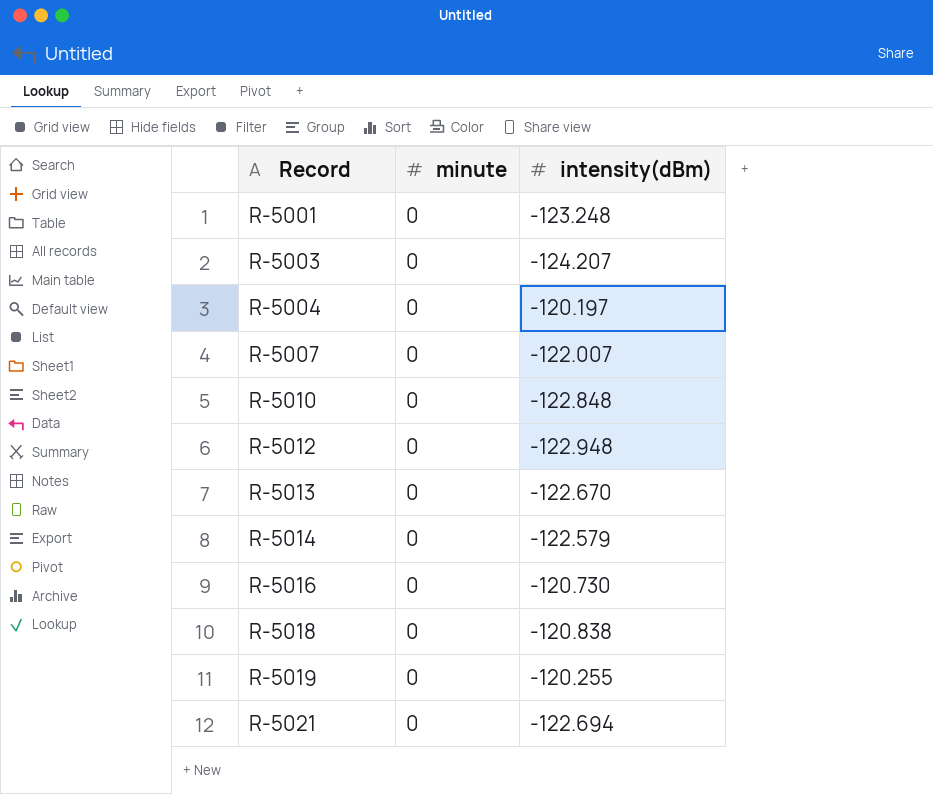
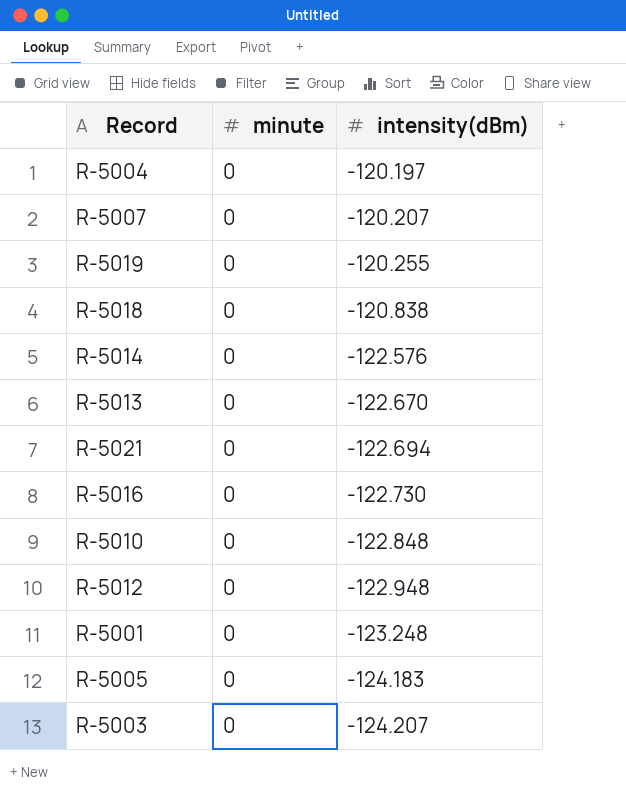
row order: Record ascending -> intensity(dBm) descending
R-5007 | intensity(dBm): -122.007 -> -120.207
R-5014 | intensity(dBm): -122.579 -> -122.576
R-5016 | intensity(dBm): -120.730 -> -122.730
row R-5005: none -> 0 | -124.183

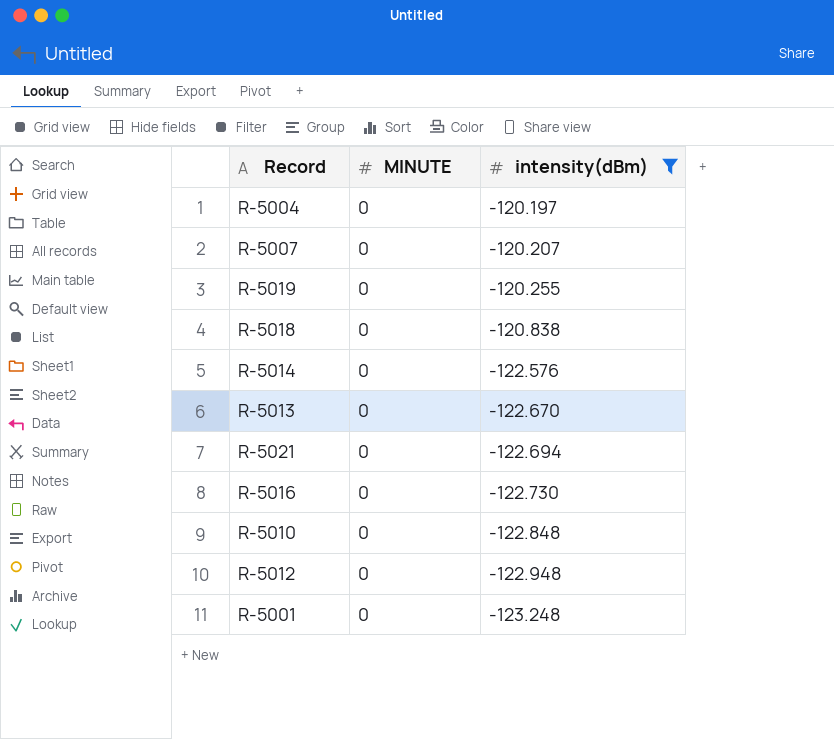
filter: none -> intensity(dBm) >= -123.248
column name: minute -> MINUTE

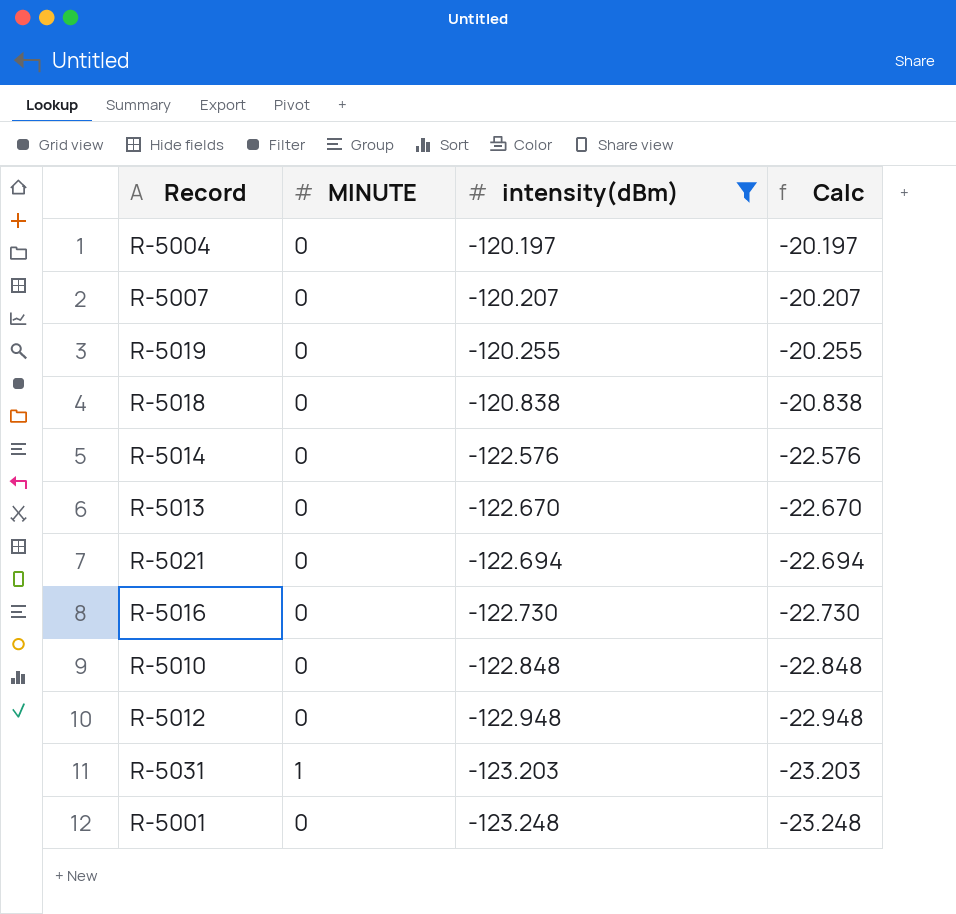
column Calc | formula: none -> [intensity(dBm)] + 100
row R-5031: none -> 1 | -123.203 | -23.203

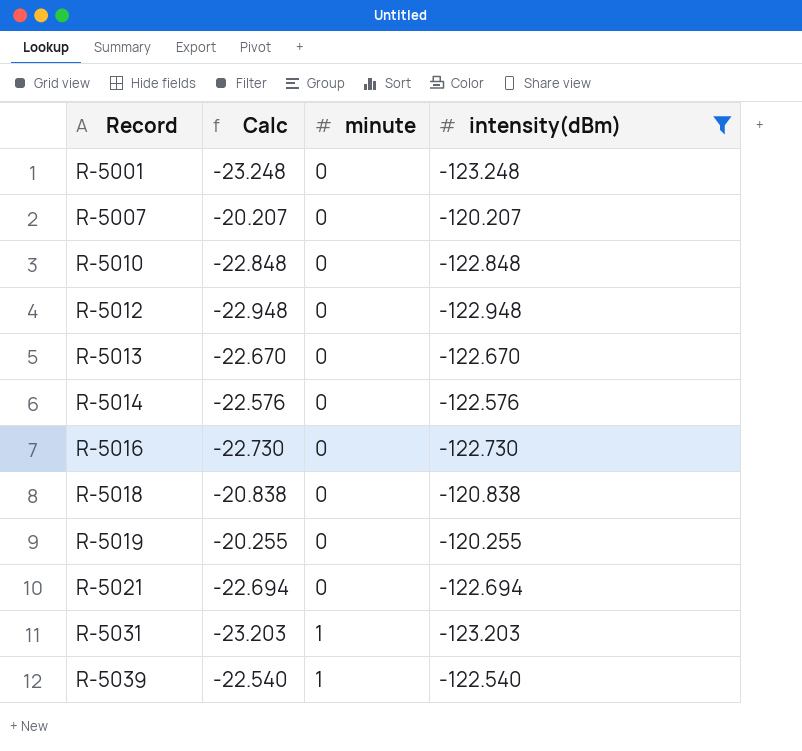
row order: intensity(dBm) descending -> Record ascending
column Calc | position: 4 -> 2
column name: MINUTE -> minute
row R-5004: 0 | -120.197 | -20.197 -> none
row R-5039: none -> -22.540 | 1 | -122.540

